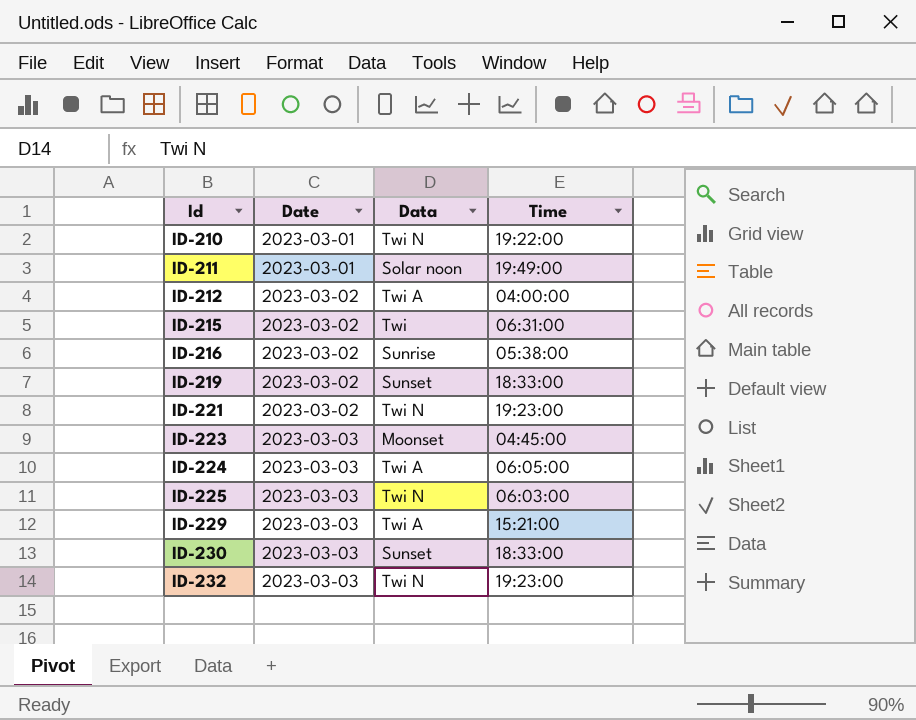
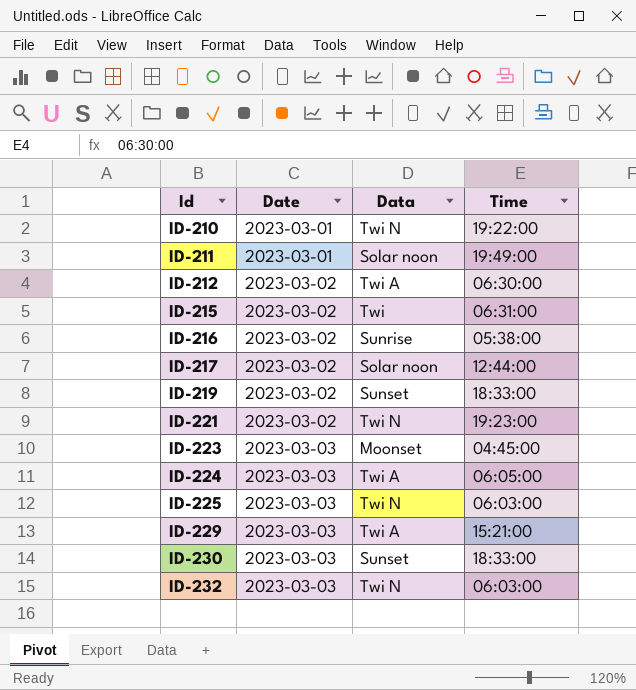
ID-212 | Time: 04:00:00 -> 06:30:00
row ID-217: none -> 2023-03-02 | Solar noon | 12:44:00
ID-232 | Time: 19:23:00 -> 06:03:00

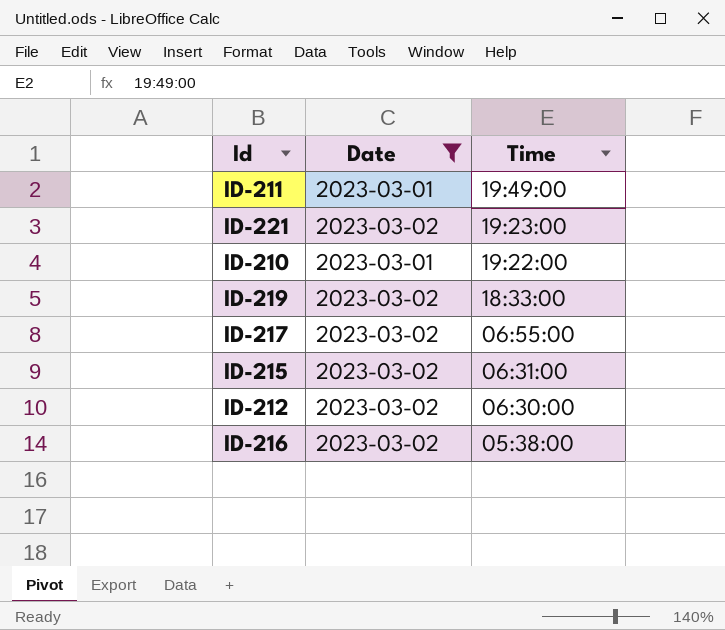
filter: none -> Date != 2023-03-03
row order: Id ascending -> Time descending
column Data | position: 3 -> none
ID-217 | Time: 12:44:00 -> 06:55:00

